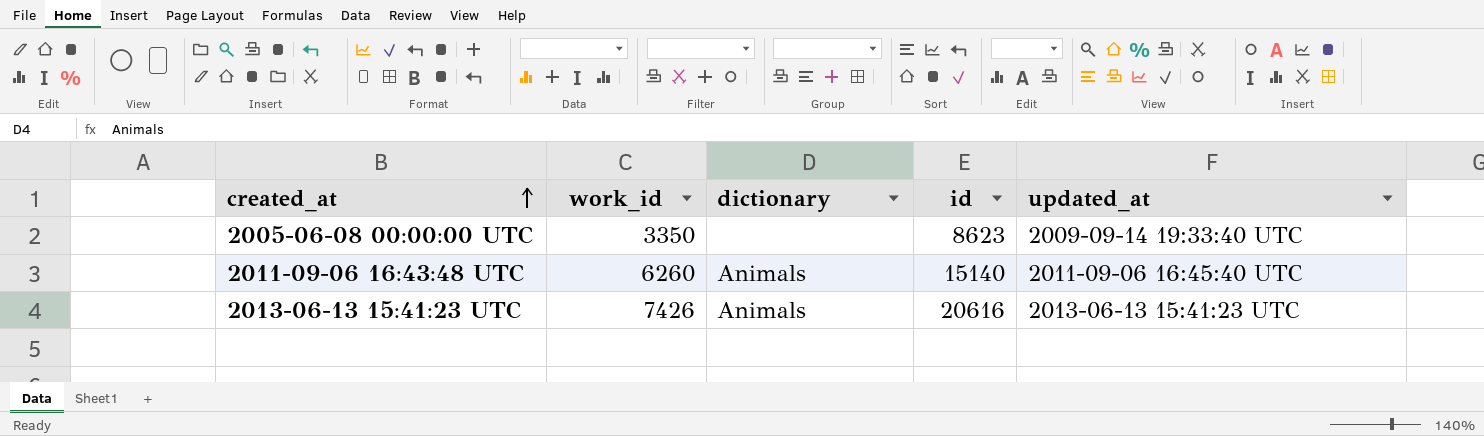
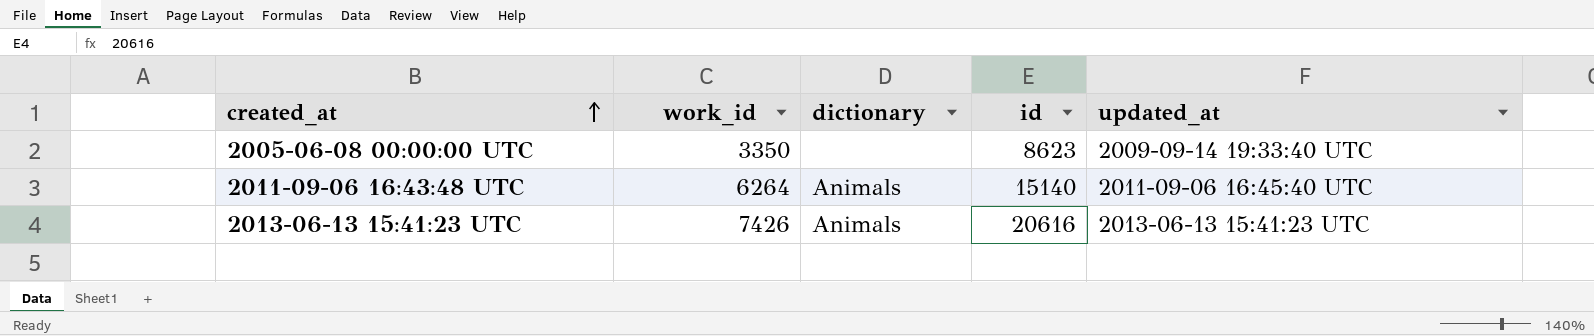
2011-09-06 16:43:48 UTC | work_id: 6260 -> 6264

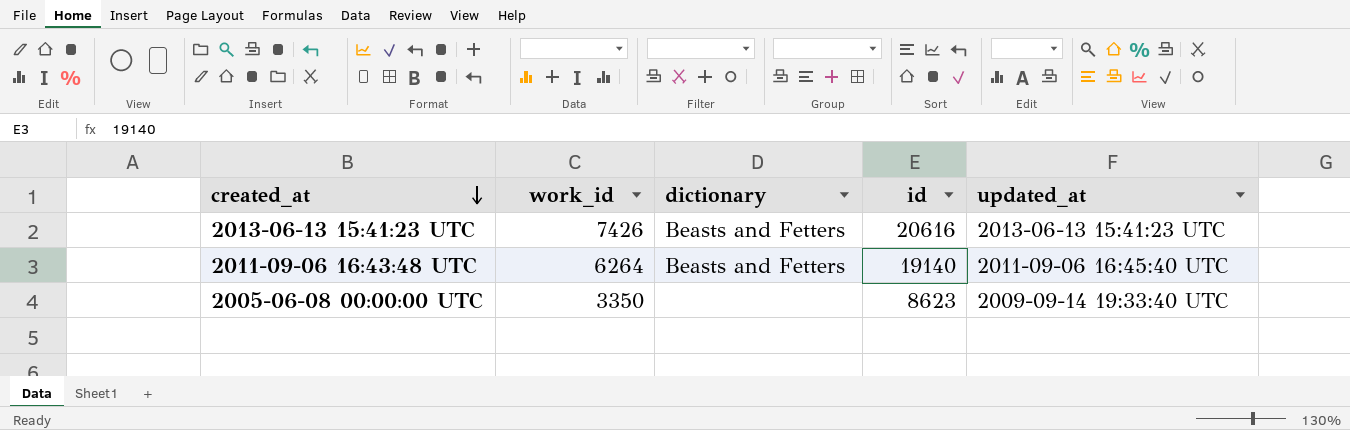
row order: created_at ascending -> created_at descending
2013-06-13 15:41:23 UTC | dictionary: Animals -> Beasts and Fetters
2011-09-06 16:43:48 UTC | dictionary: Animals -> Beasts and Fetters
2011-09-06 16:43:48 UTC | id: 15140 -> 19140

